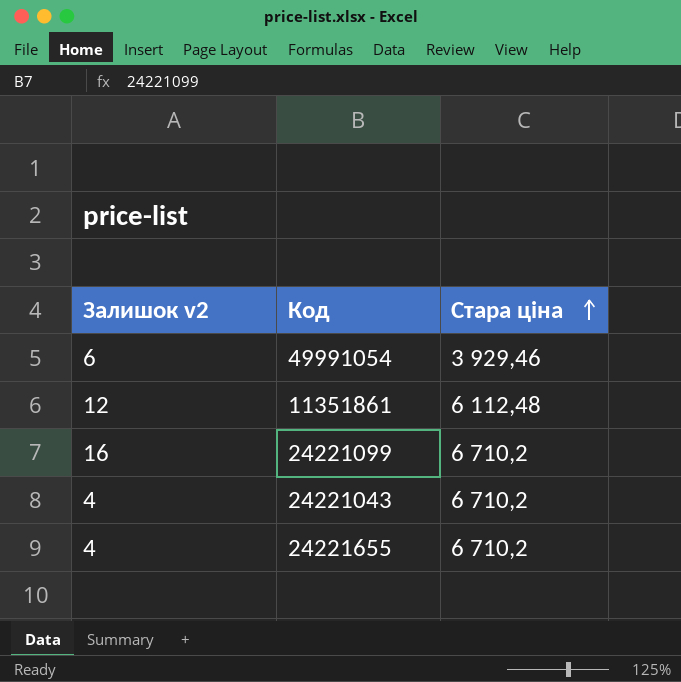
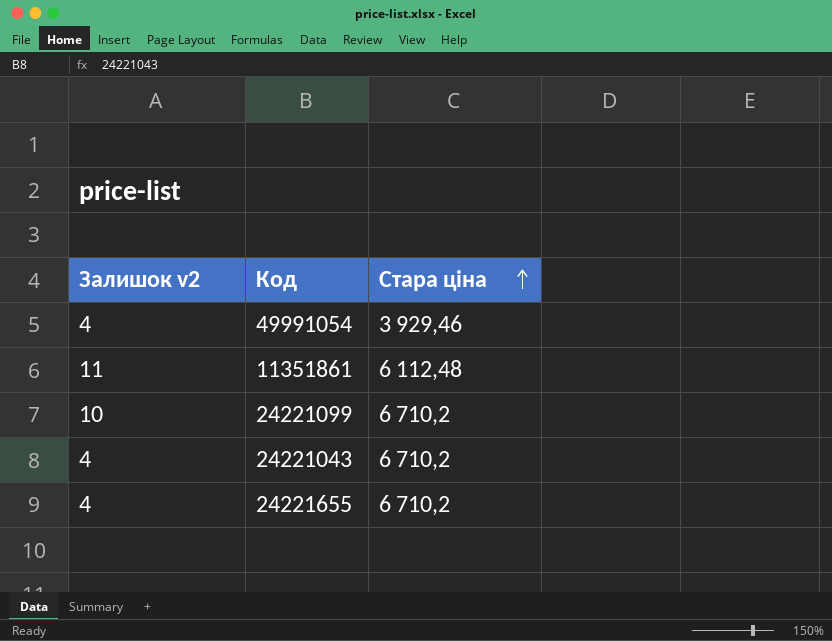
49991054 | Залишок v2: 6 -> 4
11351861 | Залишок v2: 12 -> 11
24221099 | Залишок v2: 16 -> 10

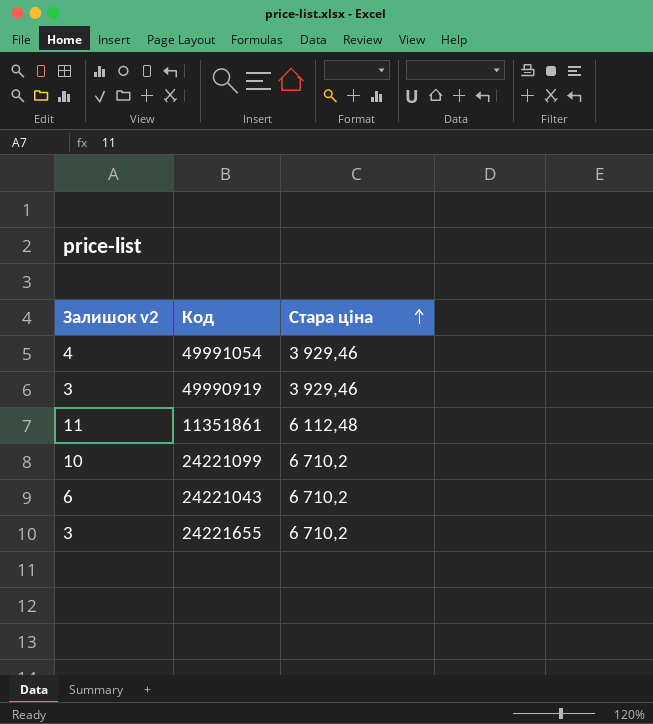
row 49990919: none -> 3 | 3 929,46
24221043 | Залишок v2: 4 -> 6
24221655 | Залишок v2: 4 -> 3

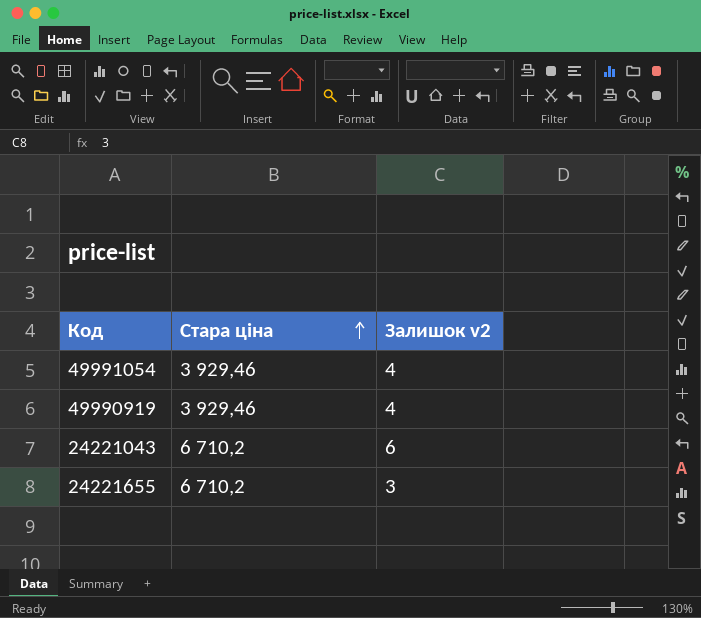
column Залишок v2 | position: 1 -> 3
row 11351861: 11 | 6 112,48 -> none
row 24221099: 10 | 6 710,2 -> none
49990919 | Залишок v2: 3 -> 4

